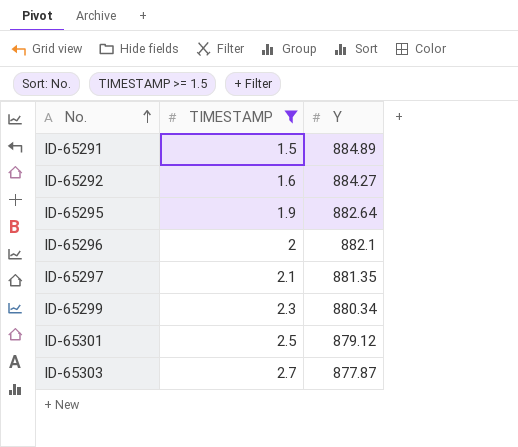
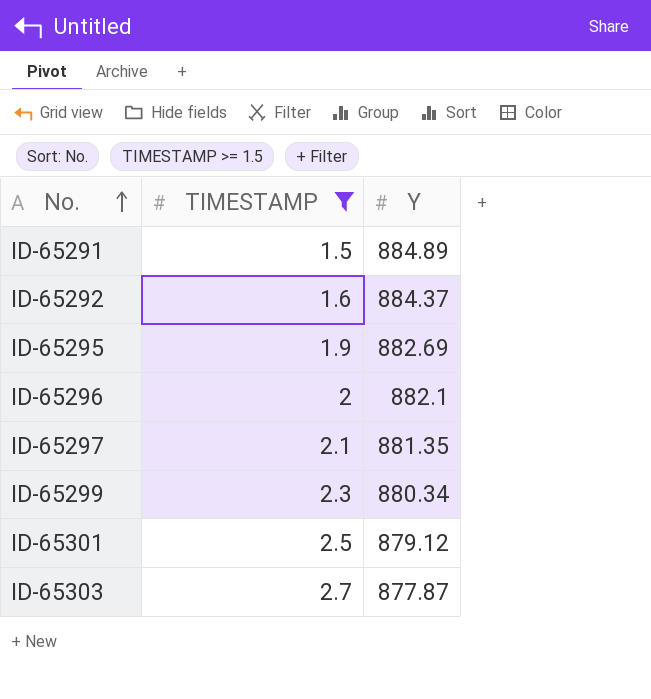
ID-65292 | Y: 884.27 -> 884.37
ID-65295 | Y: 882.64 -> 882.69

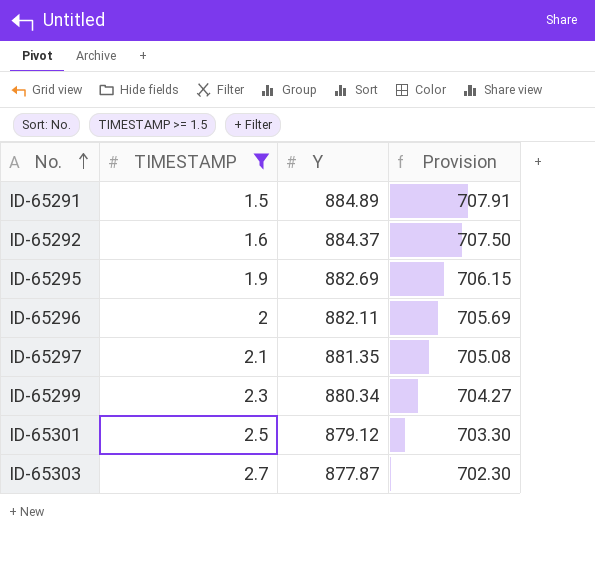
column Provision | formula: none -> [Y] * 0.8
ID-65296 | Y: 882.1 -> 882.11

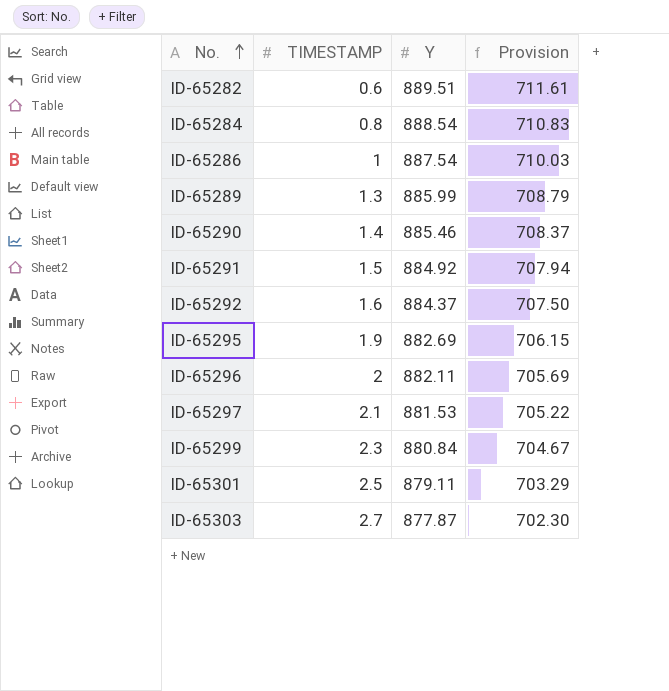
filter: TIMESTAMP >= 1.5 -> none
ID-65291 | Y: 884.89 -> 884.92
ID-65291 | Provision: 707.91 -> 707.94
ID-65297 | Y: 881.35 -> 881.53
ID-65297 | Provision: 705.08 -> 705.22
ID-65299 | Y: 880.34 -> 880.84
ID-65299 | Provision: 704.27 -> 704.67
ID-65301 | Y: 879.12 -> 879.11
ID-65301 | Provision: 703.30 -> 703.29

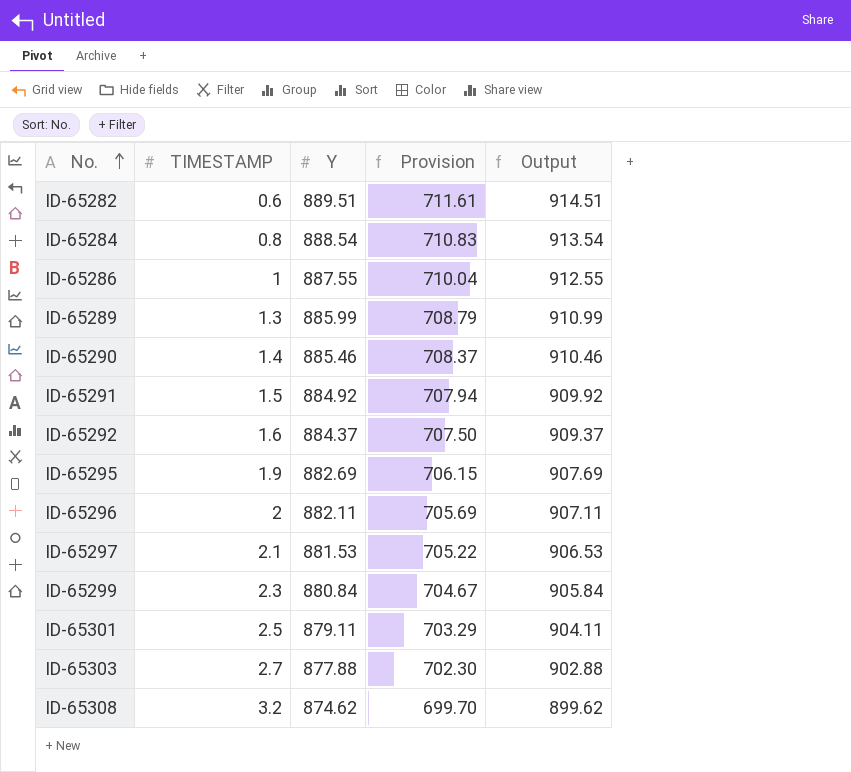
column Output | formula: none -> [Y] + 25
ID-65286 | Y: 887.54 -> 887.55
ID-65286 | Provision: 710.03 -> 710.04
ID-65303 | Y: 877.87 -> 877.88
row ID-65308: none -> 3.2 | 874.62 | 699.70 | 899.62

